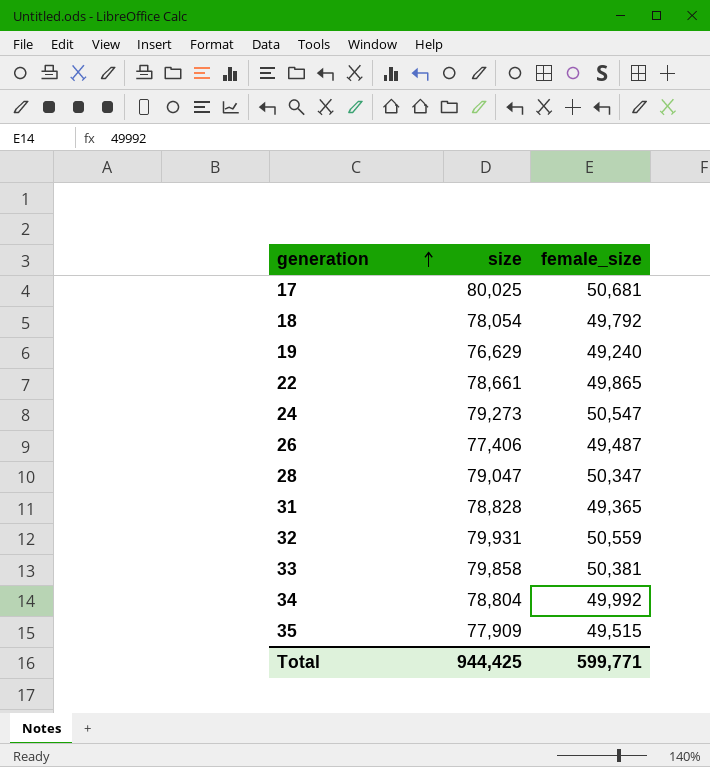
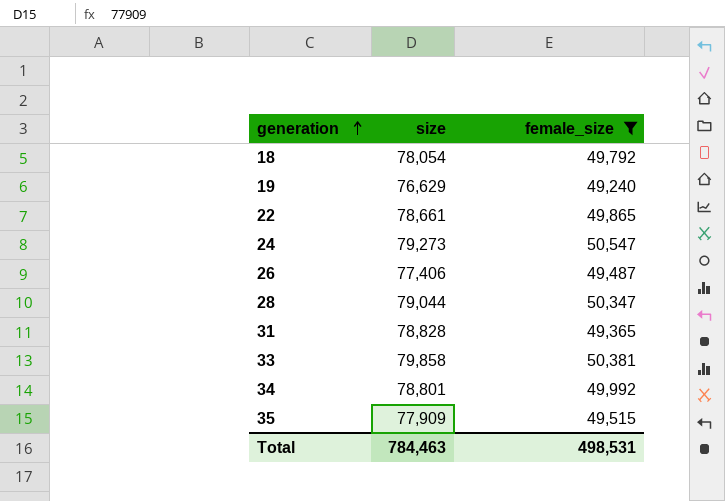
filter: none -> female_size <= 50,547
28 | size: 79,047 -> 79,044
34 | size: 78,804 -> 78,801
Total | size: 944,425 -> 784,463
Total | female_size: 599,771 -> 498,531

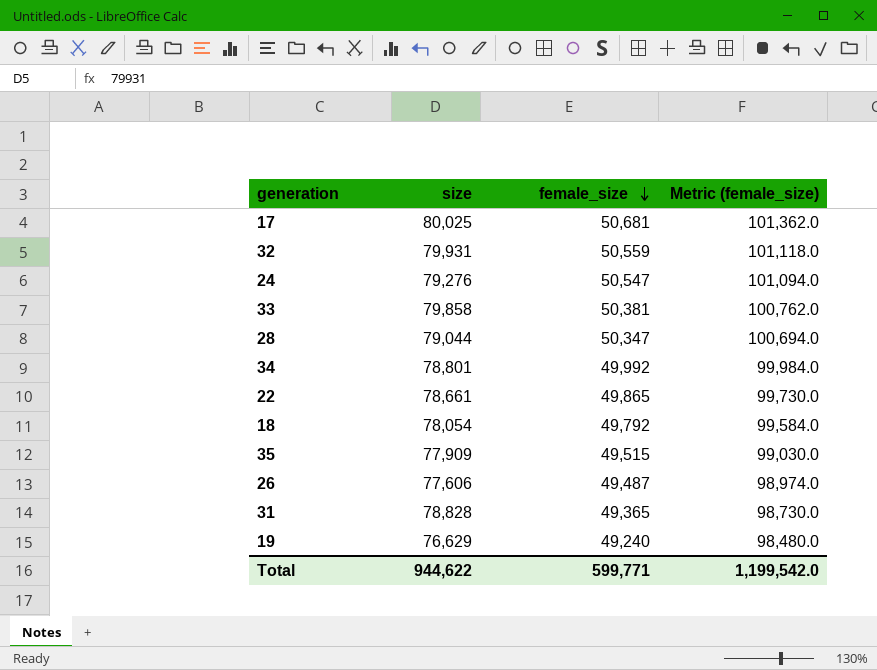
filter: female_size <= 50,547 -> none
row order: generation ascending -> female_size descending
column Metric (female_size) | formula: none -> [female_size] * 2
24 | size: 79,273 -> 79,276
26 | size: 77,406 -> 77,606
Total | size: 784,463 -> 944,622
Total | female_size: 498,531 -> 599,771

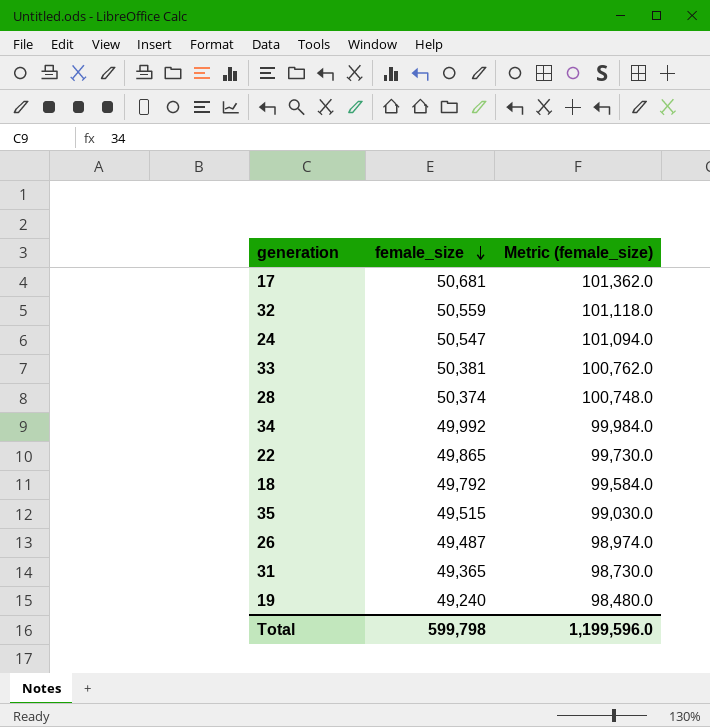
column size | position: 2 -> none
28 | female_size: 50,347 -> 50,374
28 | Metric (female_size): 100,694.0 -> 100,748.0
Total | female_size: 599,771 -> 599,798
Total | Metric (female_size): 1,199,542.0 -> 1,199,596.0

